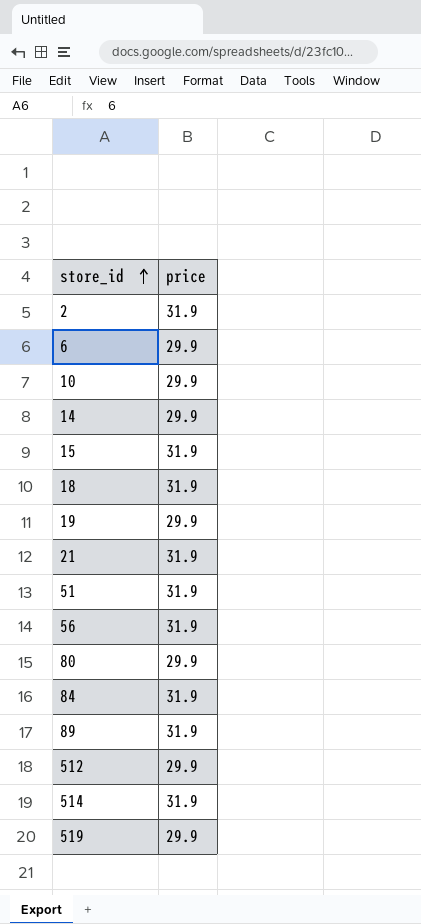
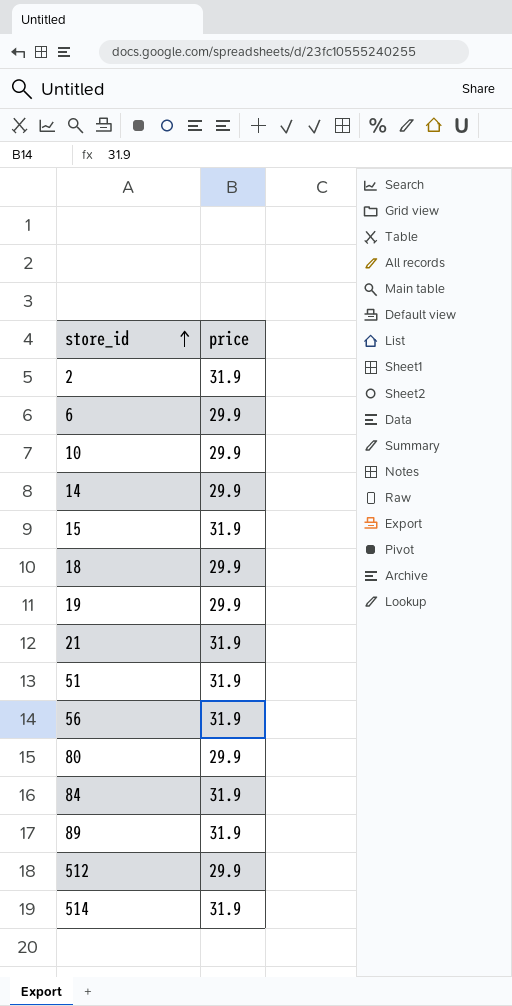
row 519: 29.9 -> none
18 | price: 31.9 -> 29.9

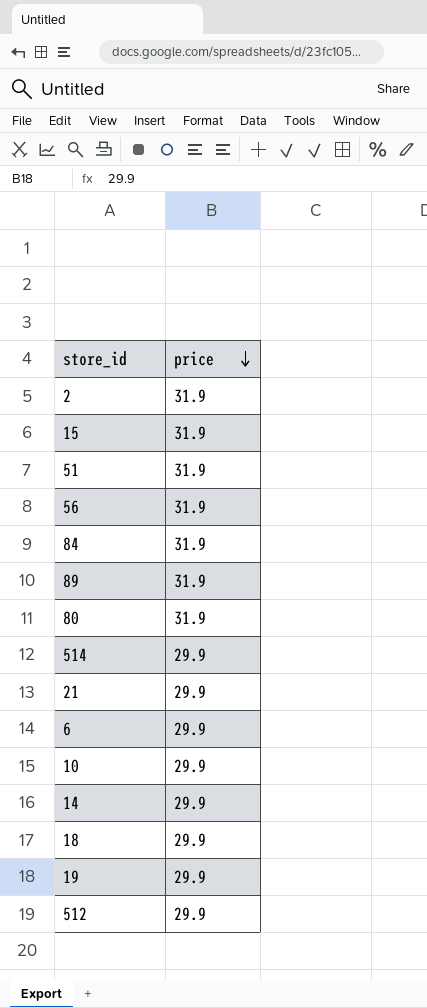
row order: store_id ascending -> price descending
80 | price: 29.9 -> 31.9
514 | price: 31.9 -> 29.9
21 | price: 31.9 -> 29.9

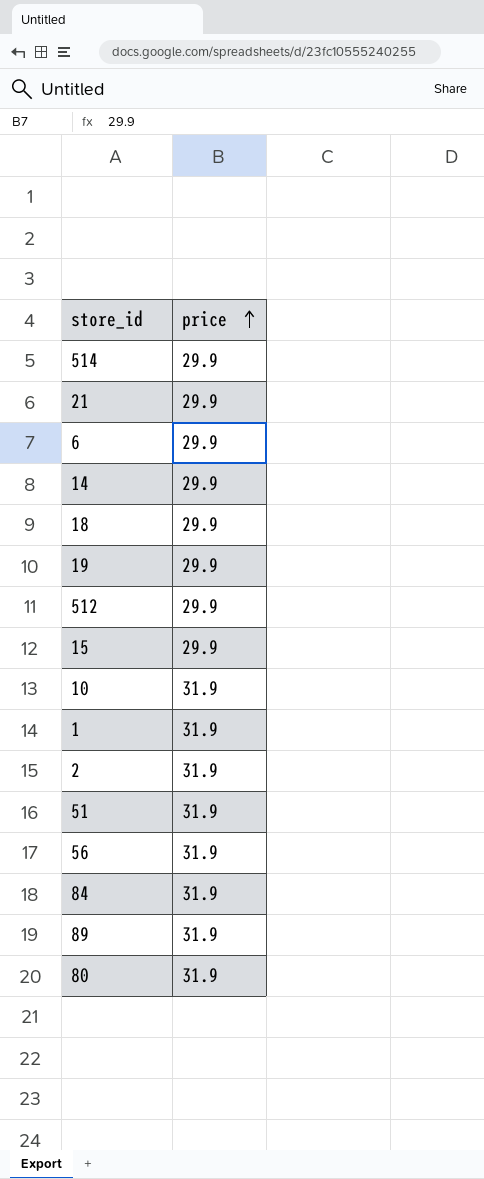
row order: price descending -> price ascending
15 | price: 31.9 -> 29.9
10 | price: 29.9 -> 31.9
row 1: none -> 31.9

